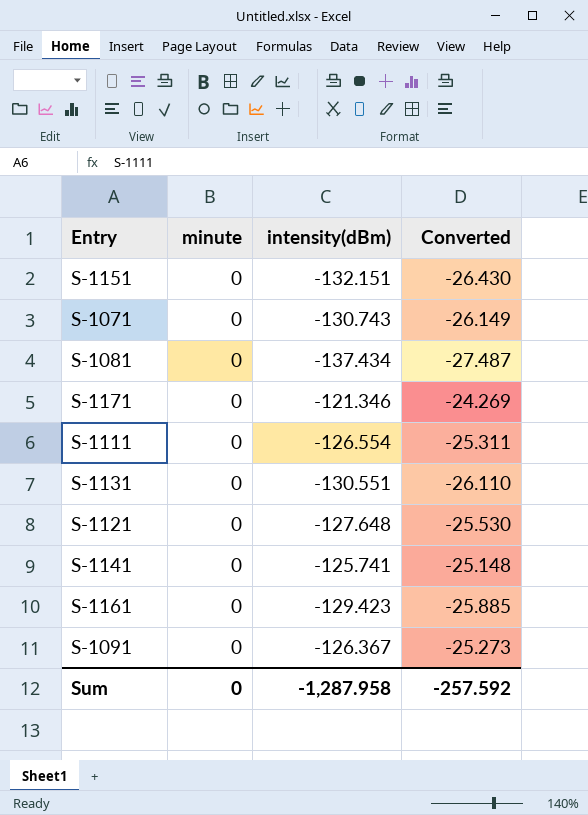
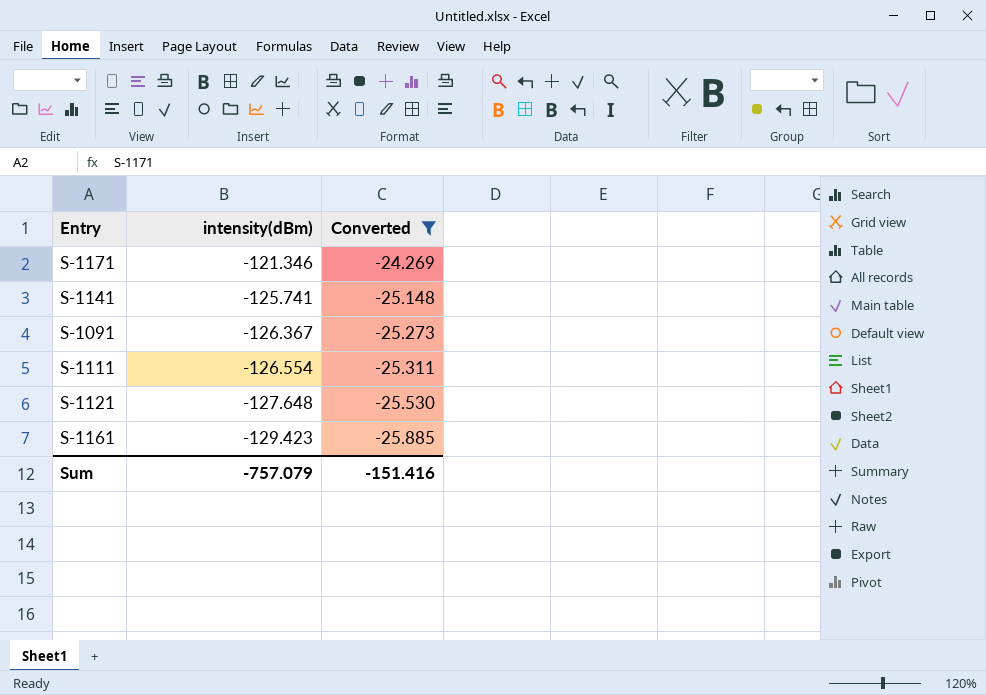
filter: none -> Converted >= -25.885
row order: none -> intensity(dBm) descending
column minute | position: 2 -> none
Sum | intensity(dBm): -1,287.958 -> -757.079
Sum | Converted: -257.592 -> -151.416

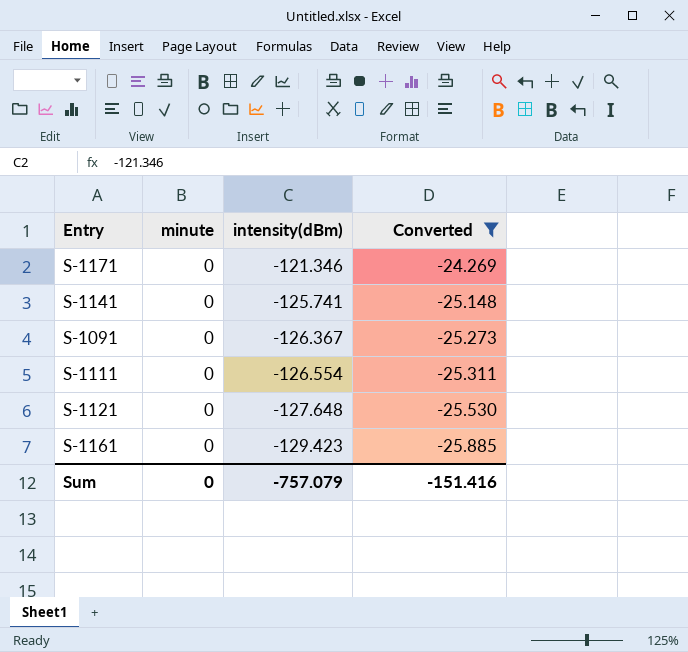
column minute | position: none -> 2

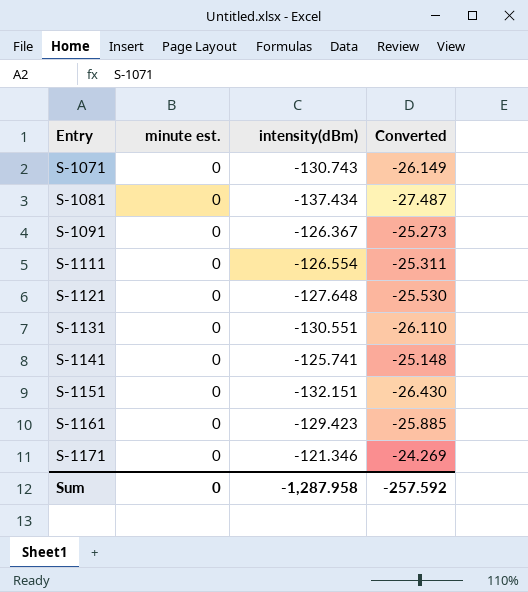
filter: Converted >= -25.885 -> none
row order: intensity(dBm) descending -> Entry ascending
column name: minute -> minute est.
Sum | intensity(dBm): -757.079 -> -1,287.958
Sum | Converted: -151.416 -> -257.592

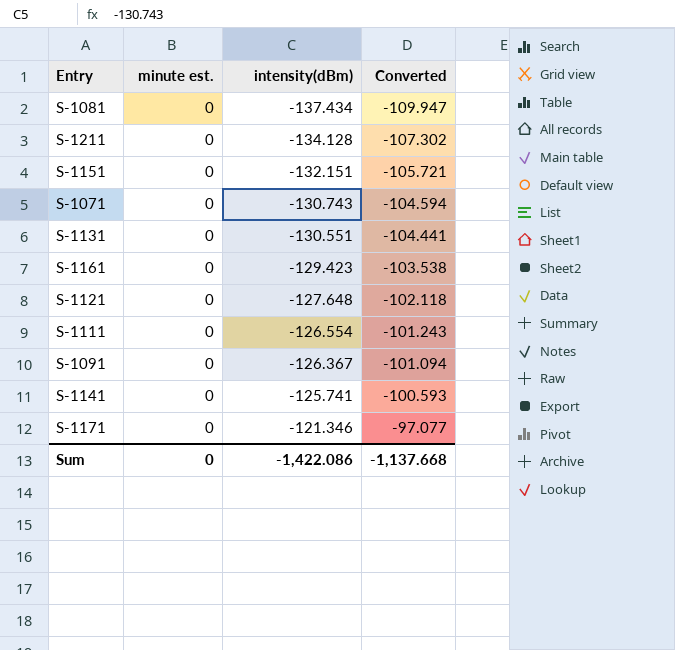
row order: Entry ascending -> intensity(dBm) ascending
column Converted | formula: [intensity(dBm)] * 0.2 -> [intensity(dBm)] * 0.8
row S-1211: none -> 0 | -134.128 | -107.302
Sum | intensity(dBm): -1,287.958 -> -1,422.086
Sum | Converted: -257.592 -> -1,137.668

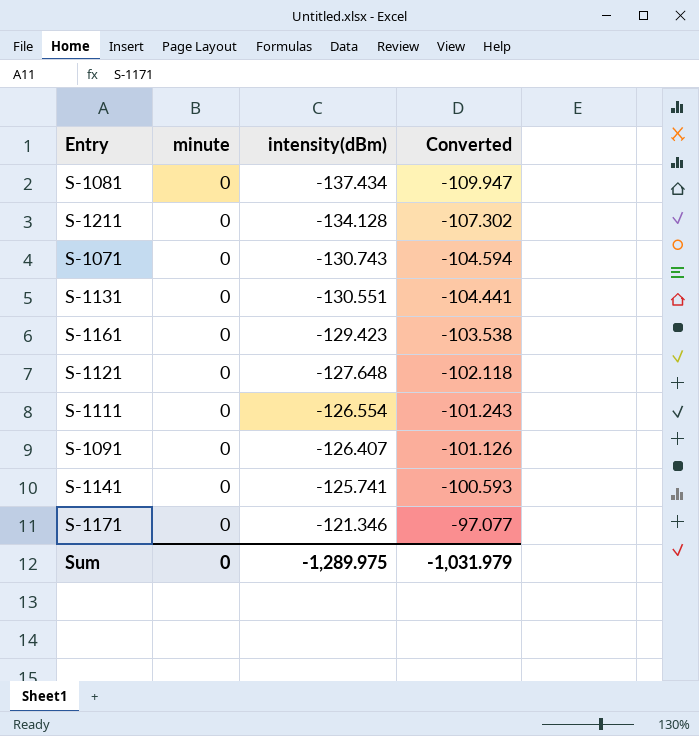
column name: minute est. -> minute
row S-1151: 0 | -132.151 | -105.721 -> none
S-1091 | intensity(dBm): -126.367 -> -126.407
S-1091 | Converted: -101.094 -> -101.126
Sum | intensity(dBm): -1,422.086 -> -1,289.975
Sum | Converted: -1,137.668 -> -1,031.979

